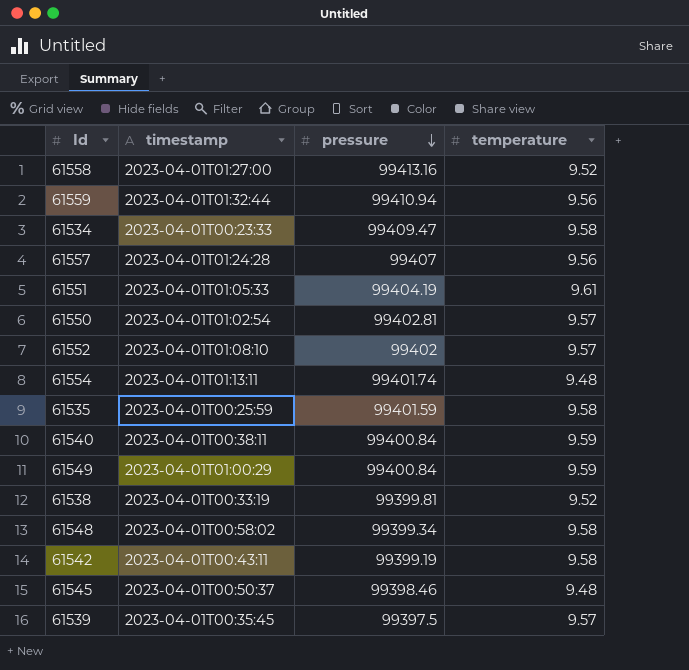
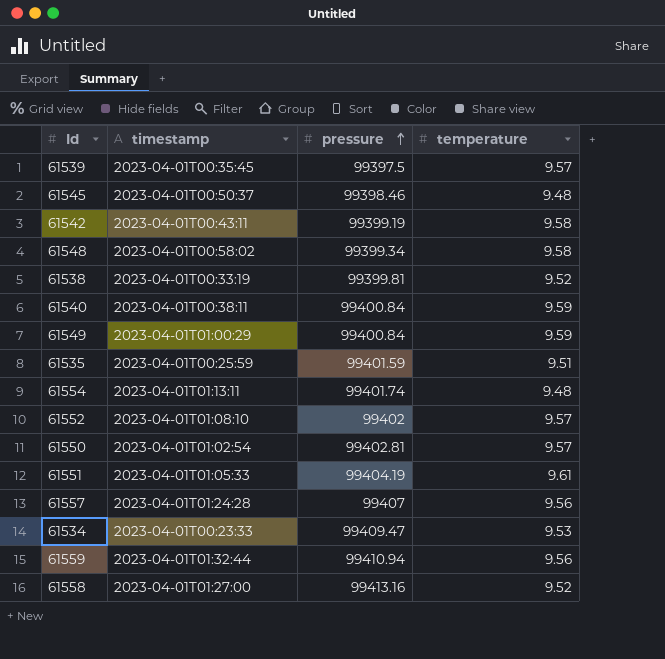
row order: pressure descending -> pressure ascending
61535 | temperature: 9.58 -> 9.51
61534 | temperature: 9.58 -> 9.53

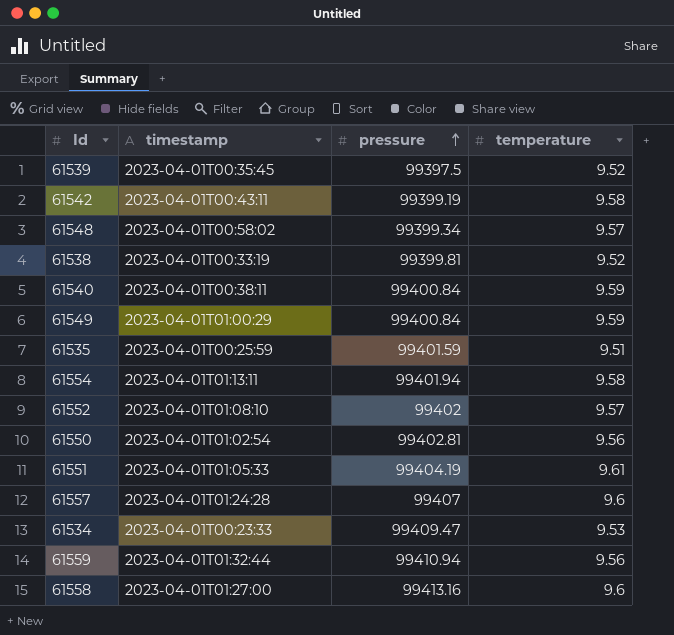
row 61545: 2023-04-01T00:50:37 | 99398.46 | 9.48 -> none
61539 | temperature: 9.57 -> 9.52
61548 | temperature: 9.58 -> 9.57
61554 | pressure: 99401.74 -> 99401.94
61554 | temperature: 9.48 -> 9.58
61550 | temperature: 9.57 -> 9.56
61557 | temperature: 9.56 -> 9.6
61558 | temperature: 9.52 -> 9.6

